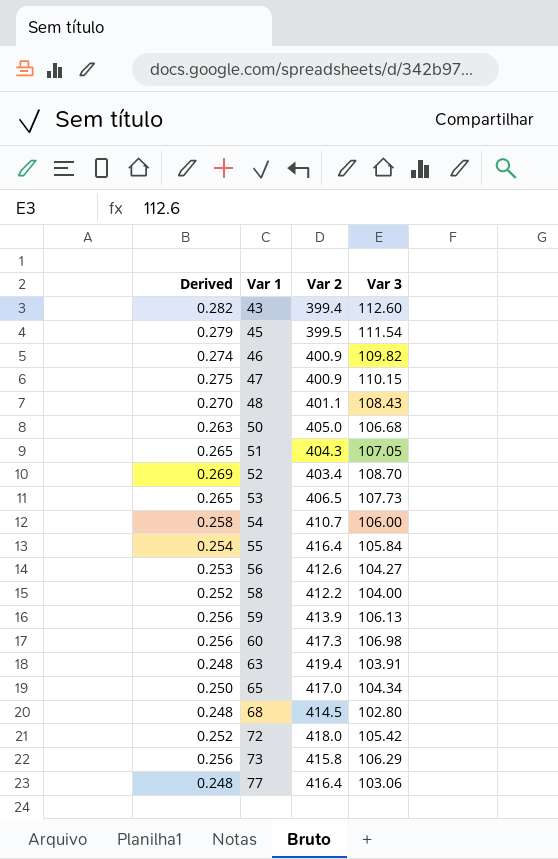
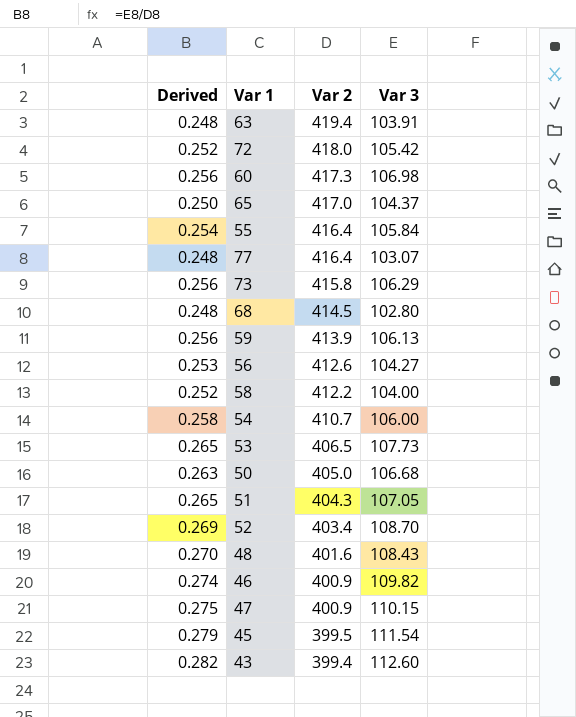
row order: Var 1 ascending -> Var 2 descending
65 | Var 3: 104.34 -> 104.37
77 | Var 3: 103.06 -> 103.07
48 | Var 2: 401.1 -> 401.6

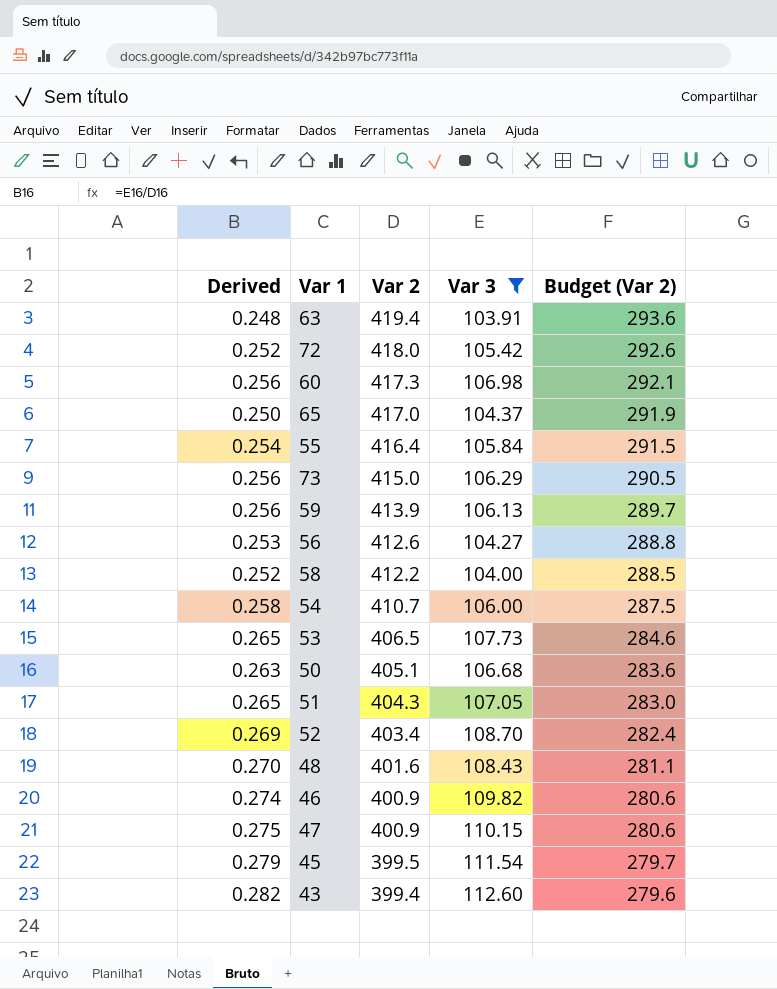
filter: none -> Var 3 >= 103.91
column Budget (Var 2) | formula: none -> [Var 2] * 0.7
73 | Var 2: 415.8 -> 415.0
50 | Var 2: 405.0 -> 405.1

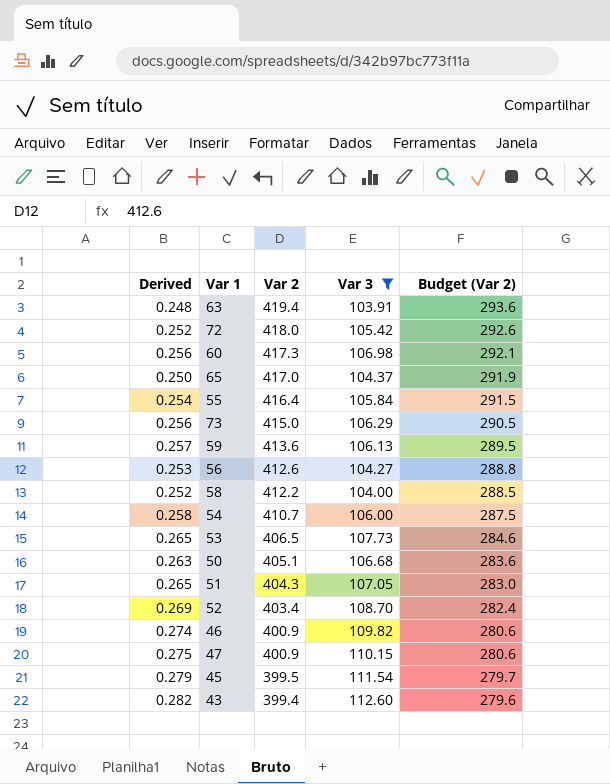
row 48: 0.270 | 401.6 | 108.43 | 281.1 -> none
59 | Derived: 0.256 -> 0.257
59 | Var 2: 413.9 -> 413.6
59 | Budget (Var 2): 289.7 -> 289.5

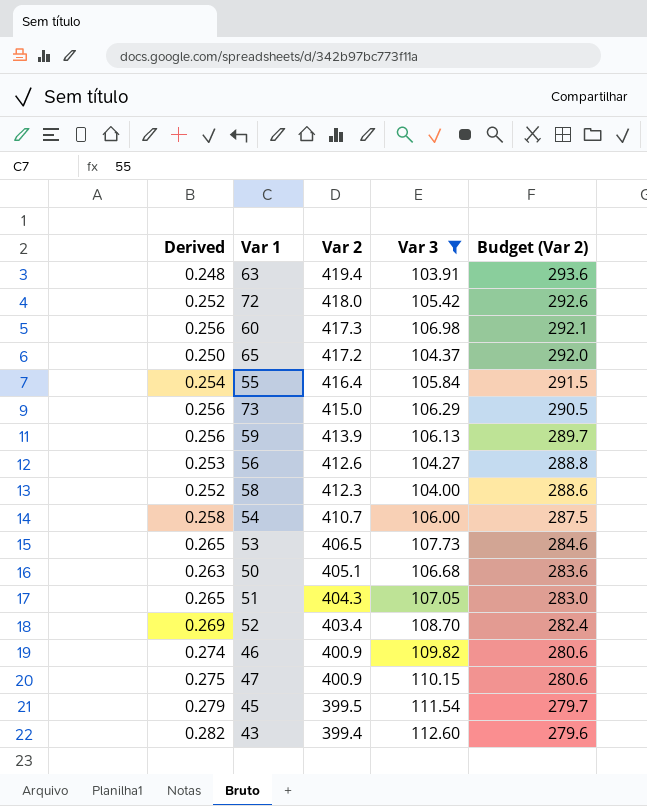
65 | Var 2: 417.0 -> 417.2
65 | Budget (Var 2): 291.9 -> 292.0
59 | Derived: 0.257 -> 0.256
59 | Var 2: 413.6 -> 413.9
59 | Budget (Var 2): 289.5 -> 289.7
58 | Var 2: 412.2 -> 412.3
58 | Budget (Var 2): 288.5 -> 288.6

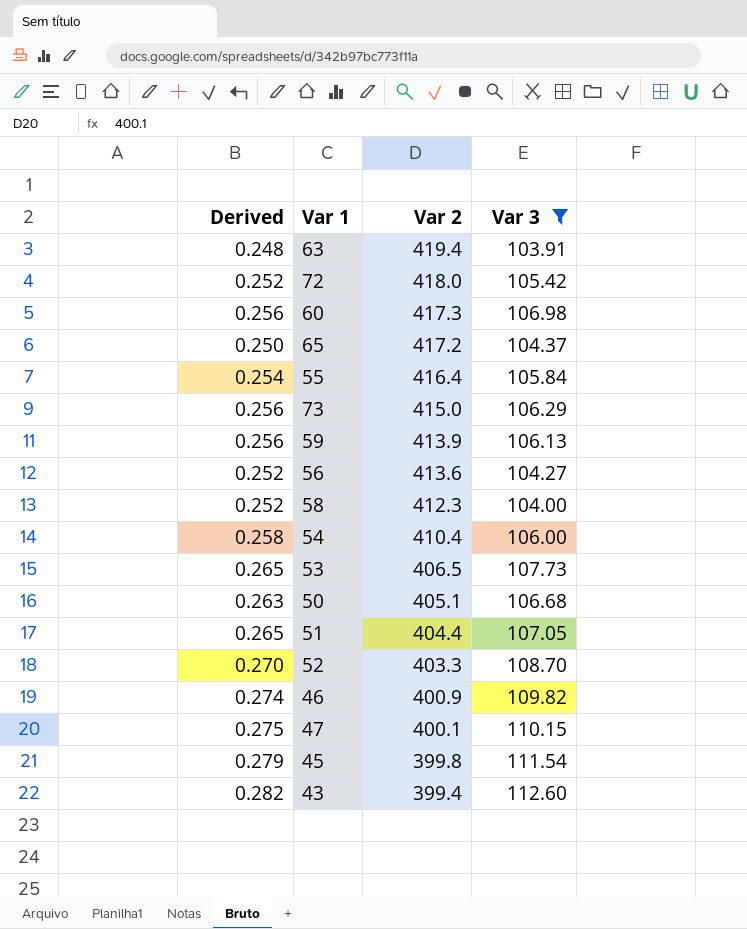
column Budget (Var 2) | formula: [Var 2] * 0.7 -> none
56 | Derived: 0.253 -> 0.252
56 | Var 2: 412.6 -> 413.6
54 | Var 2: 410.7 -> 410.4
51 | Var 2: 404.3 -> 404.4
52 | Derived: 0.269 -> 0.270
52 | Var 2: 403.4 -> 403.3
47 | Var 2: 400.9 -> 400.1
45 | Var 2: 399.5 -> 399.8

